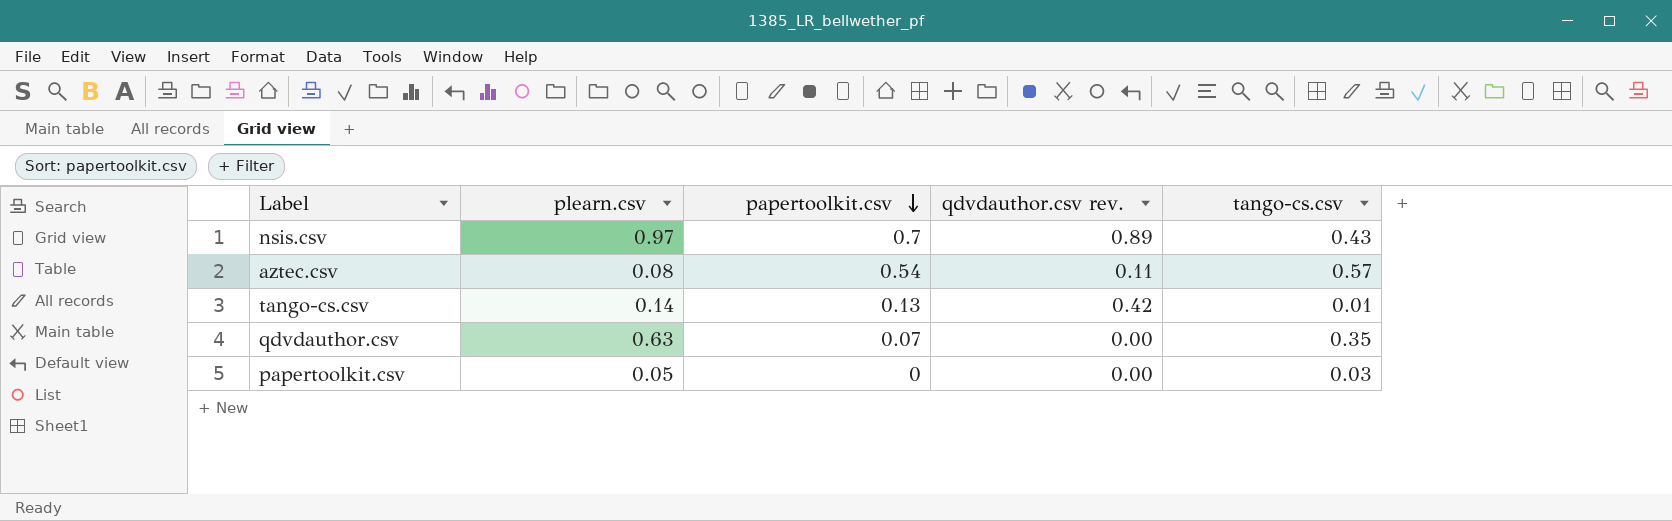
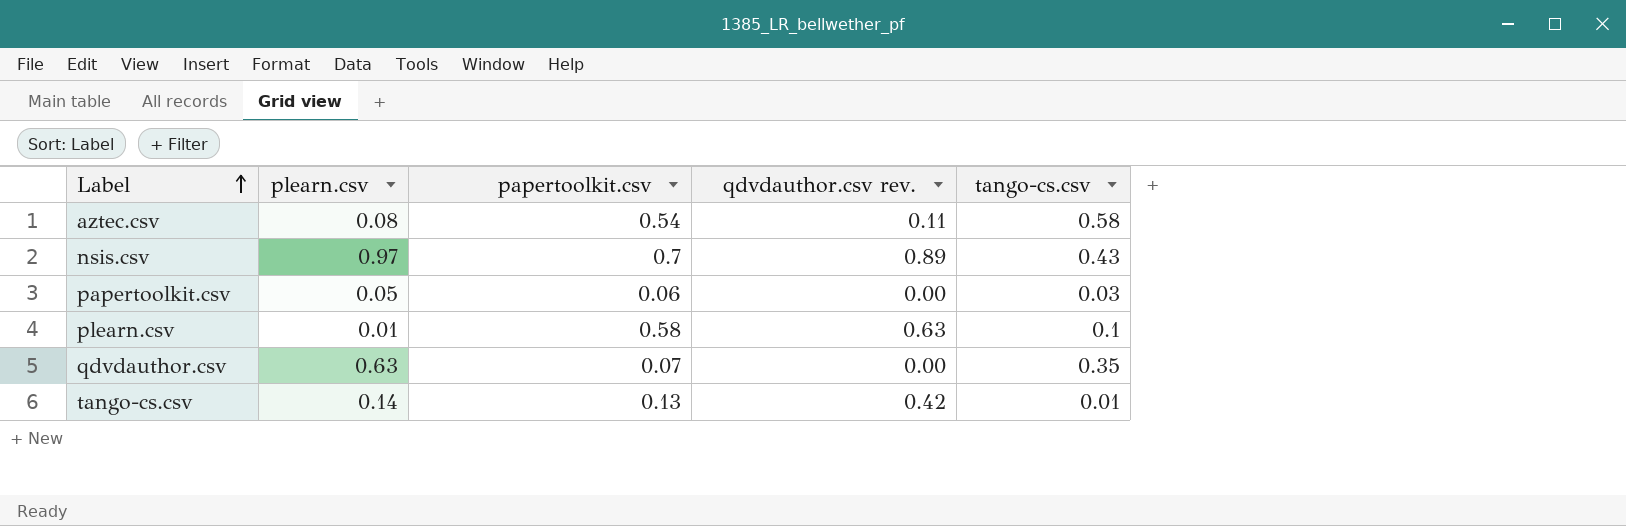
row order: papertoolkit.csv descending -> Label ascending
aztec.csv | tango-cs.csv: 0.57 -> 0.58
papertoolkit.csv | papertoolkit.csv: 0 -> 0.06
row plearn.csv: none -> 0.01 | 0.58 | 0.63 | 0.1

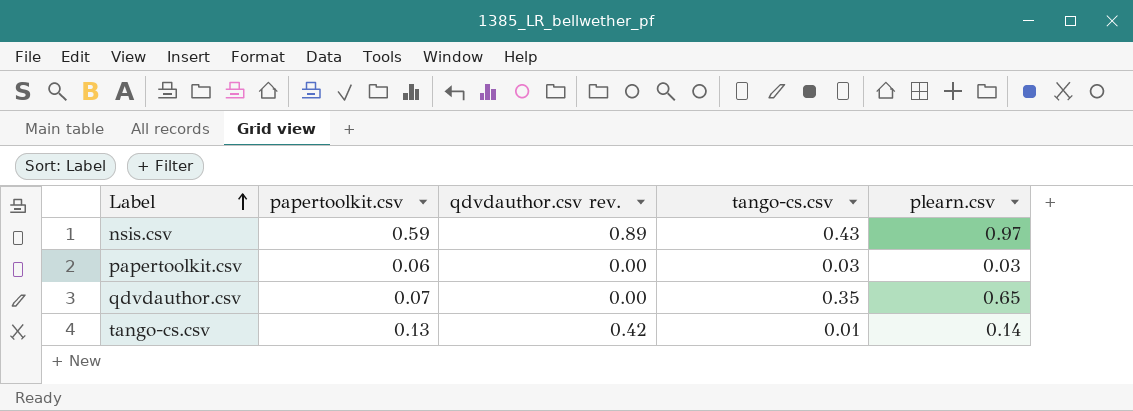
column plearn.csv | position: 2 -> 5
row aztec.csv: 0.08 | 0.54 | 0.11 | 0.58 -> none
row plearn.csv: 0.01 | 0.58 | 0.63 | 0.1 -> none
nsis.csv | papertoolkit.csv: 0.7 -> 0.59
papertoolkit.csv | plearn.csv: 0.05 -> 0.03
qdvdauthor.csv | plearn.csv: 0.63 -> 0.65

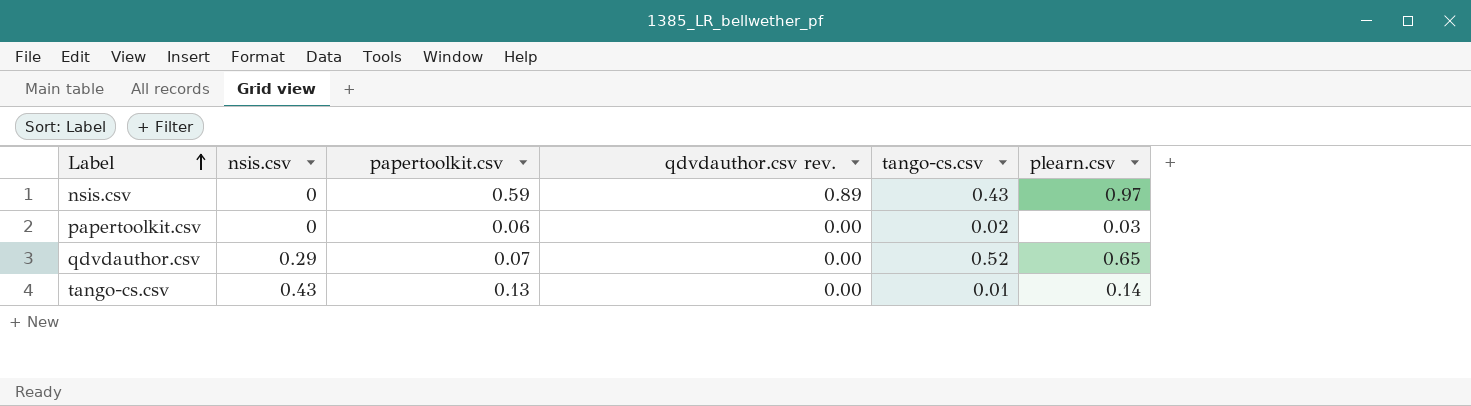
column nsis.csv | position: none -> 2
papertoolkit.csv | tango-cs.csv: 0.03 -> 0.02
qdvdauthor.csv | tango-cs.csv: 0.35 -> 0.52
tango-cs.csv | qdvdauthor.csv rev.: 0.42 -> 0.00

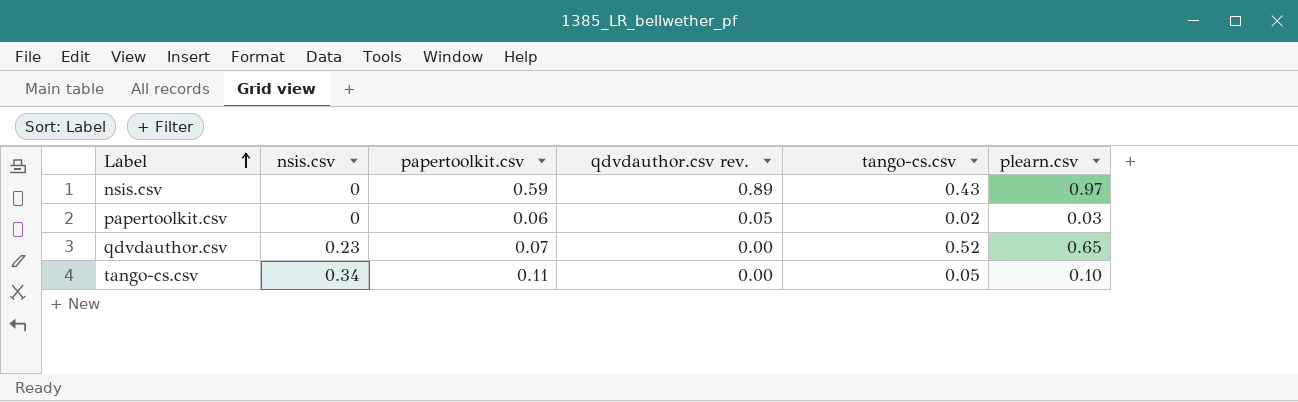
papertoolkit.csv | qdvdauthor.csv rev.: 0.00 -> 0.05
qdvdauthor.csv | nsis.csv: 0.29 -> 0.23
tango-cs.csv | nsis.csv: 0.43 -> 0.34
tango-cs.csv | papertoolkit.csv: 0.13 -> 0.11
tango-cs.csv | tango-cs.csv: 0.01 -> 0.05
tango-cs.csv | plearn.csv: 0.14 -> 0.10

